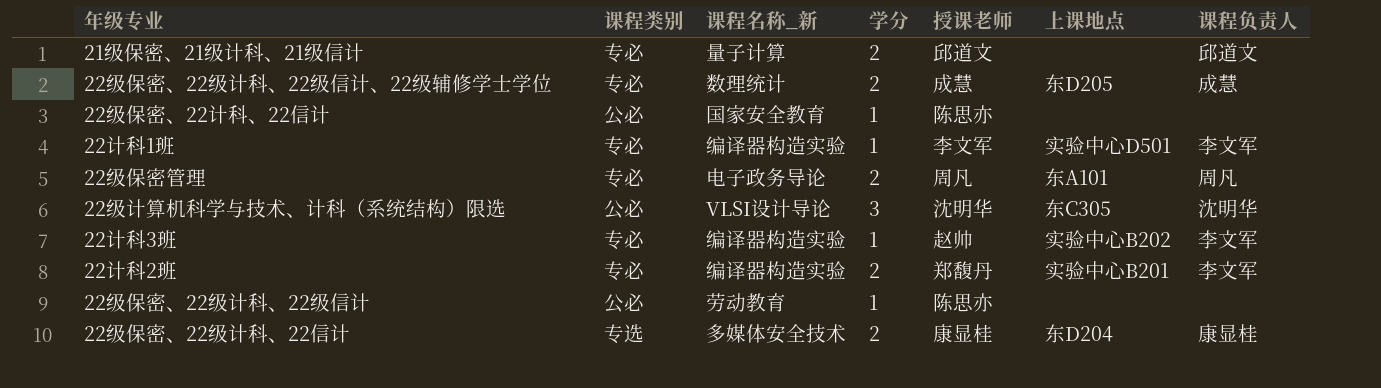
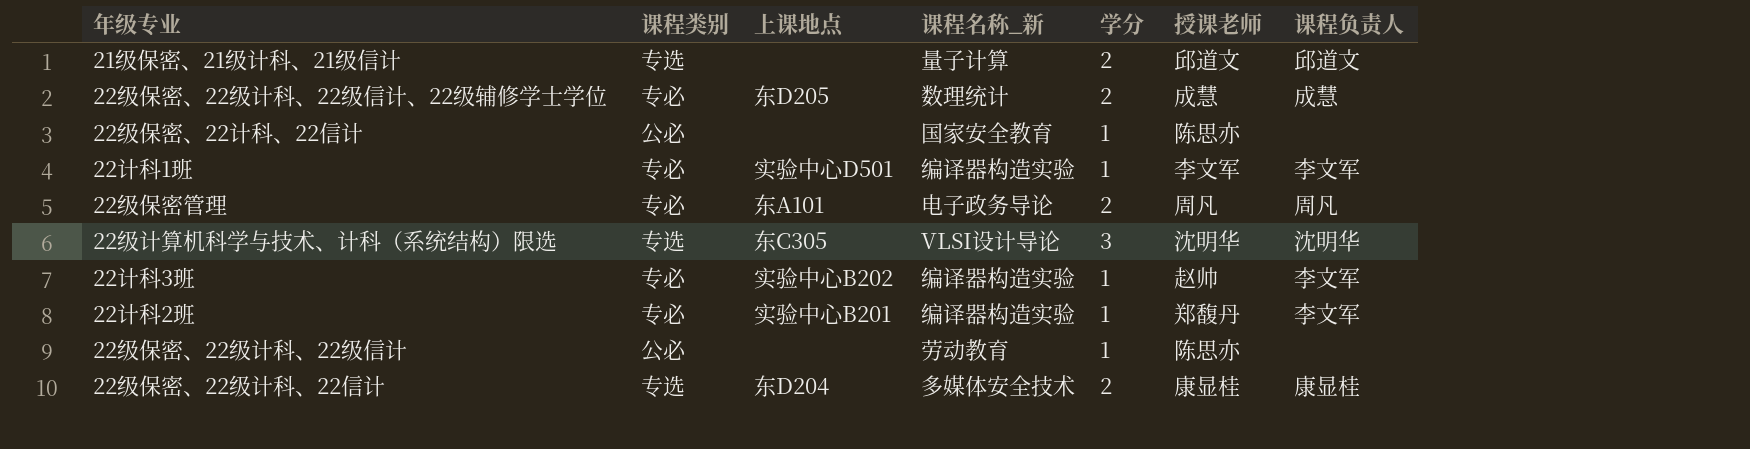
column 上课地点 | position: 6 -> 3
21级保密、21级计科、21级信计 | 课程类别: 专必 -> 专选
22级计算机科学与技术、计科（系统结构）限选 | 课程类别: 公必 -> 专选
22计科2班 | 学分: 2 -> 1

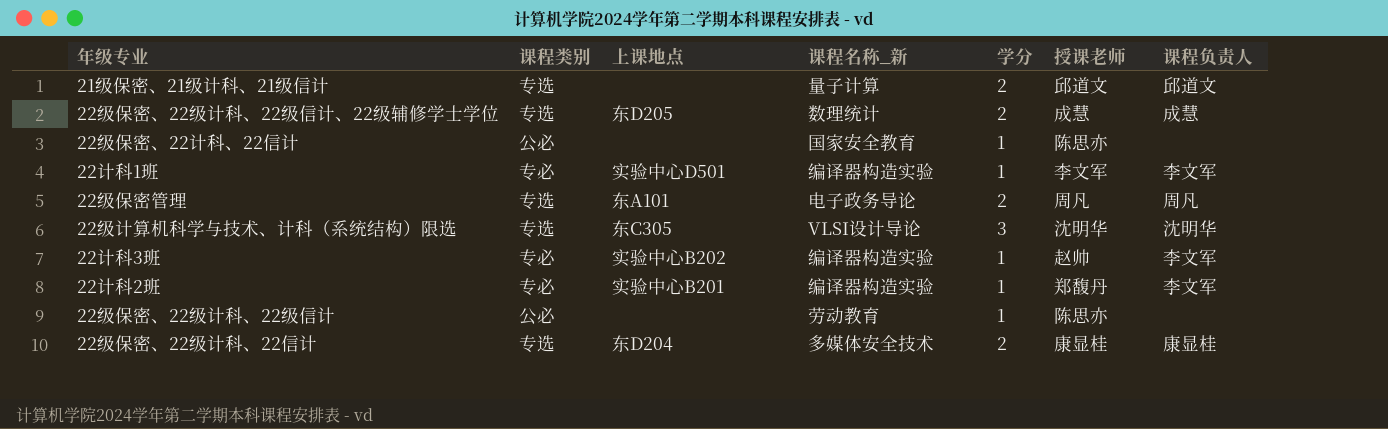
22级保密、22级计科、22级信计、22级辅修学士学位 | 课程类别: 专必 -> 专选
22级保密管理 | 课程类别: 专必 -> 专选

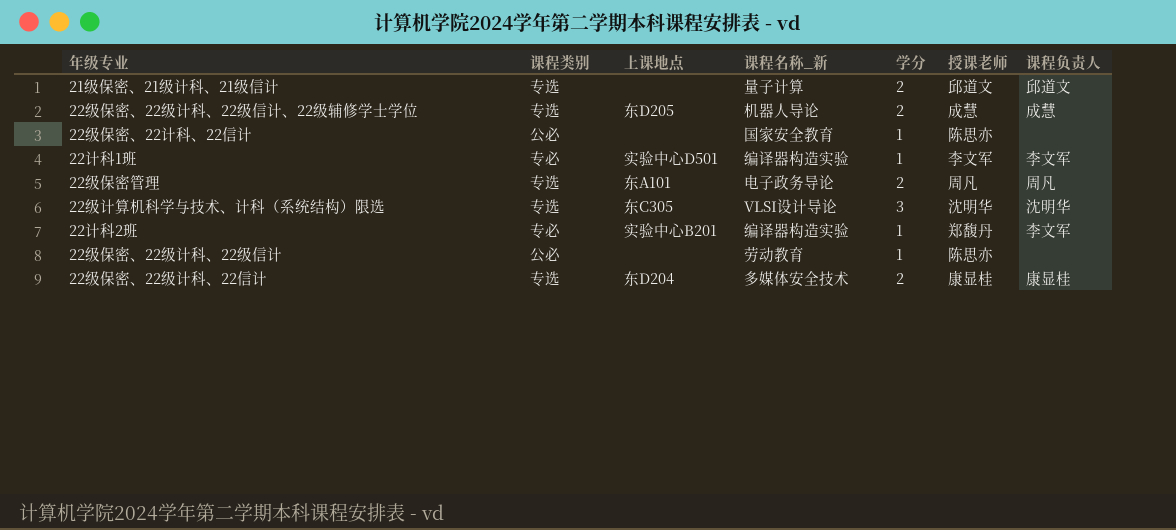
row 22计科3班: 专必 | 实验中心B202 | 编译器构造实验 | 1 | 赵帅 | 李文军 -> none
22级保密、22级计科、22级信计、22级辅修学士学位 | 课程名称_新: 数理统计 -> 机器人导论

